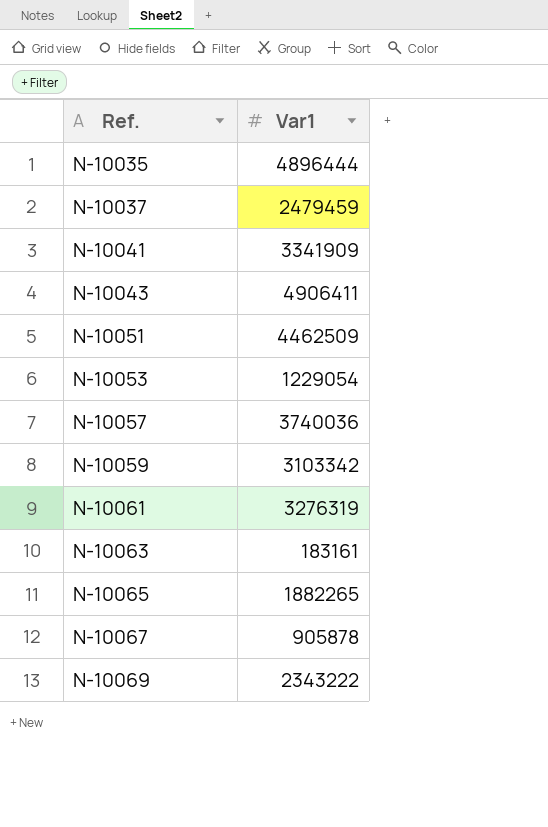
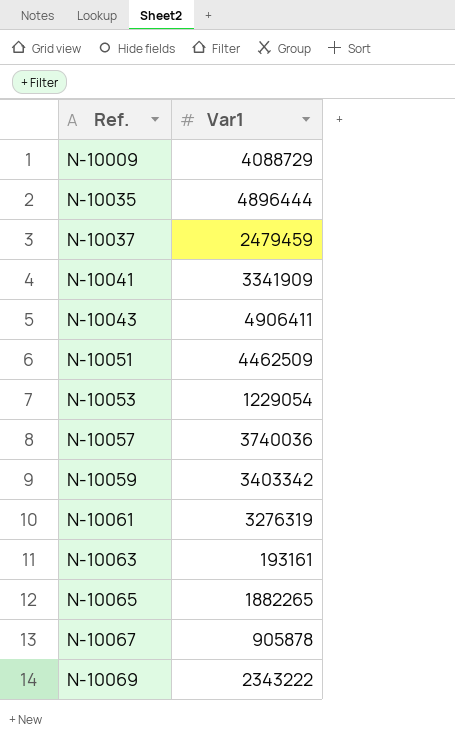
row N-10009: none -> 4088729
N-10059 | Var1: 3103342 -> 3403342
N-10063 | Var1: 183161 -> 193161

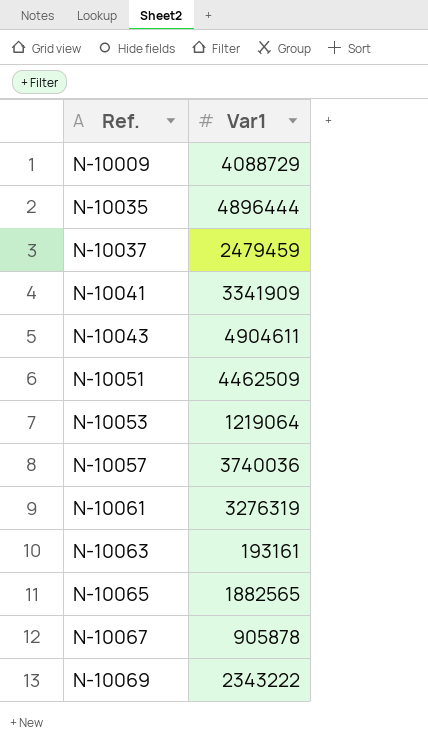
row N-10059: 3403342 -> none
N-10043 | Var1: 4906411 -> 4904611
N-10053 | Var1: 1229054 -> 1219064
N-10065 | Var1: 1882265 -> 1882565

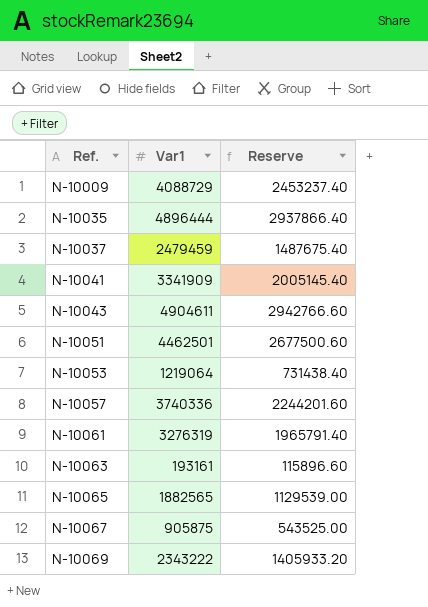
column Reserve | formula: none -> [Var1] * 0.6
N-10051 | Var1: 4462509 -> 4462501
N-10057 | Var1: 3740036 -> 3740336
N-10067 | Var1: 905878 -> 905875

